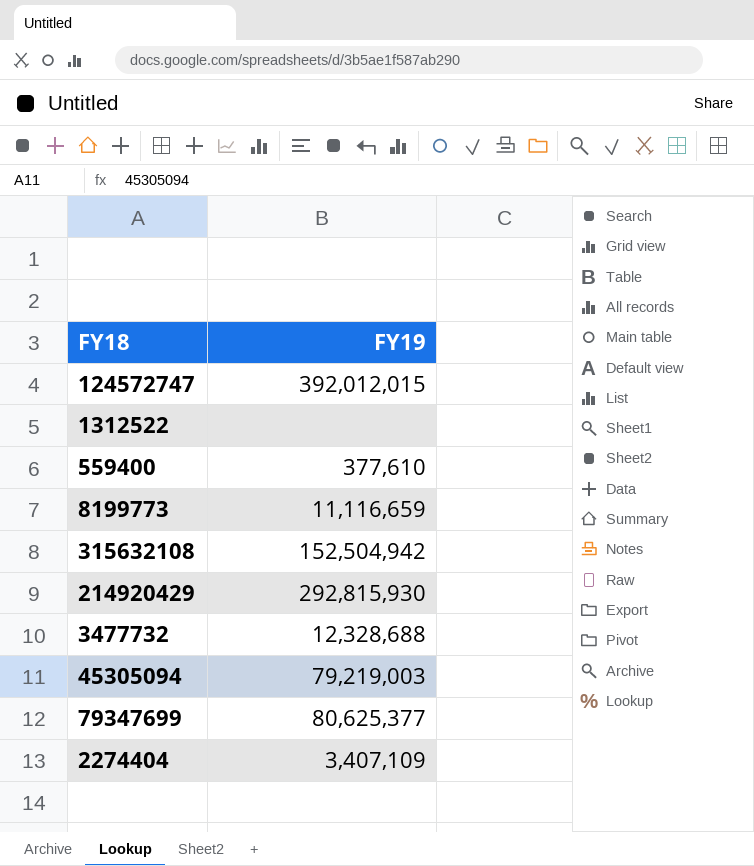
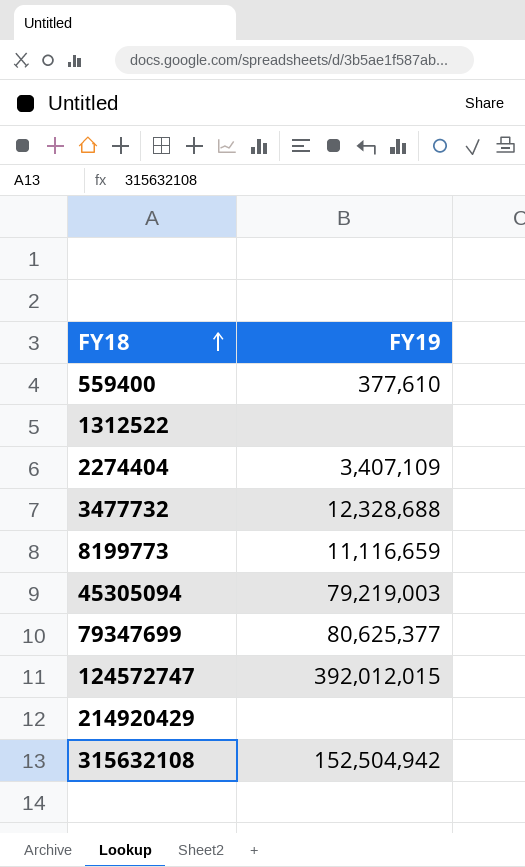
row order: none -> FY18 ascending
214920429 | FY19: 292,815,930 -> none

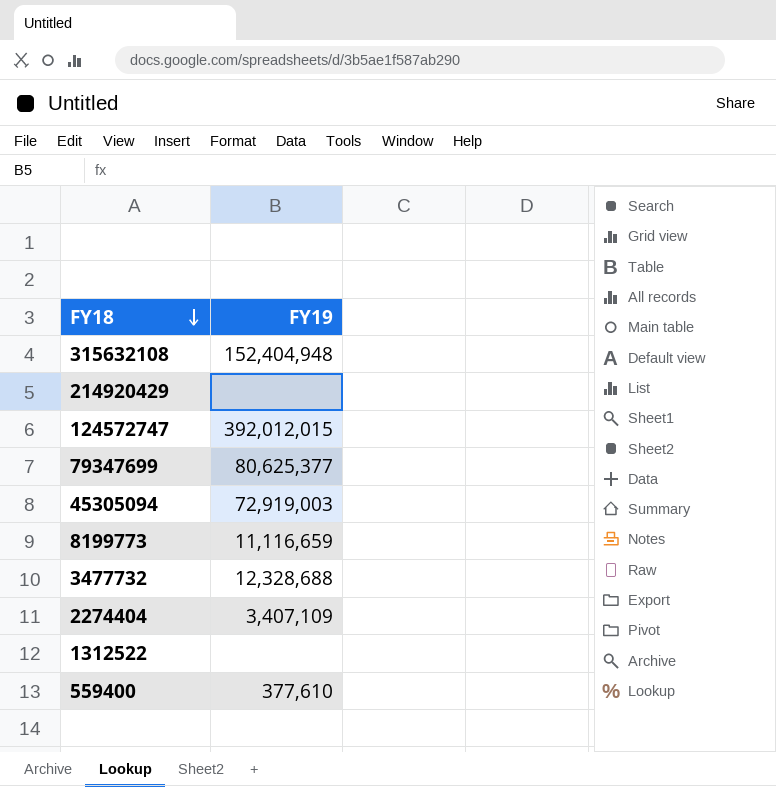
row order: FY18 ascending -> FY18 descending
315632108 | FY19: 152,504,942 -> 152,404,948
45305094 | FY19: 79,219,003 -> 72,919,003

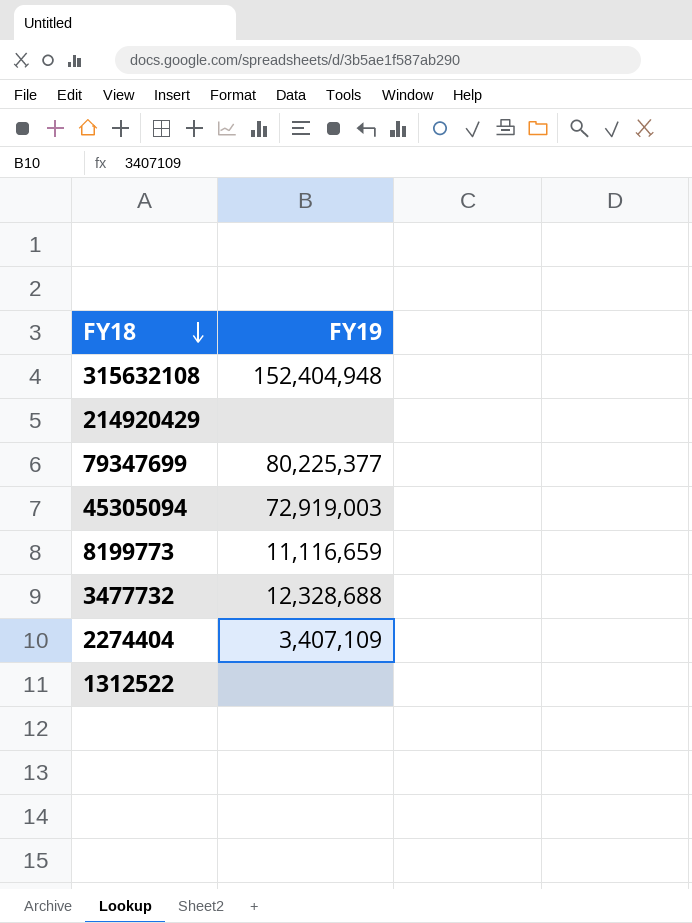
row 124572747: 392,012,015 -> none
row 559400: 377,610 -> none
79347699 | FY19: 80,625,377 -> 80,225,377

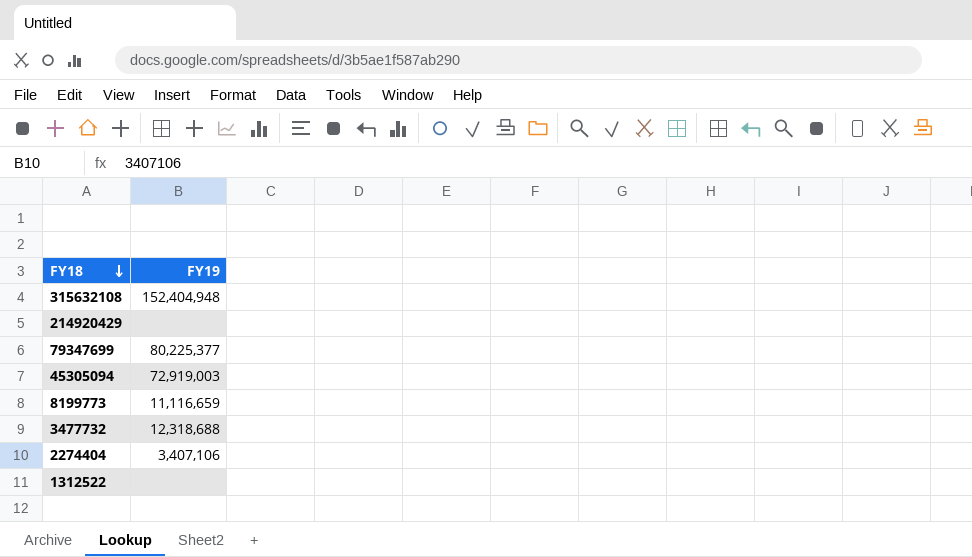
3477732 | FY19: 12,328,688 -> 12,318,688
2274404 | FY19: 3,407,109 -> 3,407,106

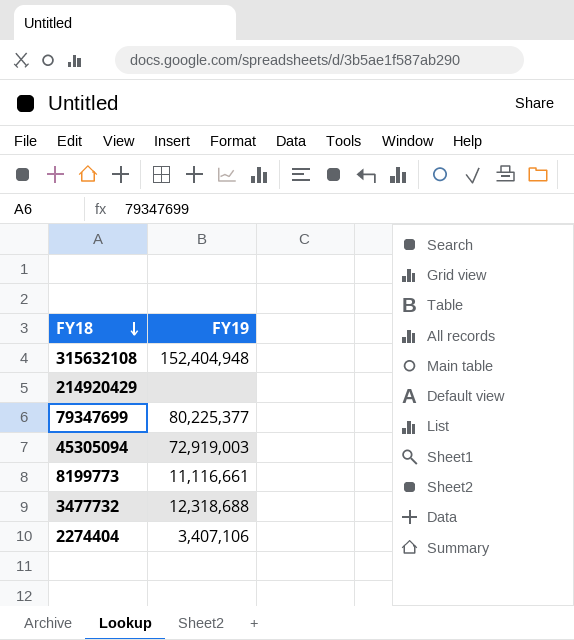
row 1312522: none -> none
8199773 | FY19: 11,116,659 -> 11,116,661

